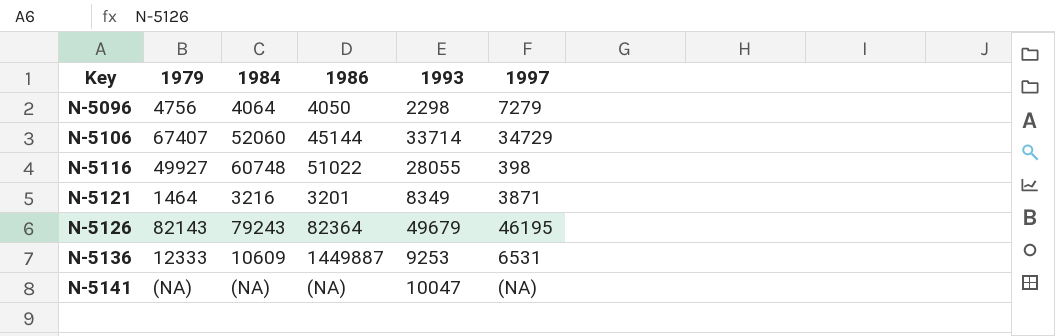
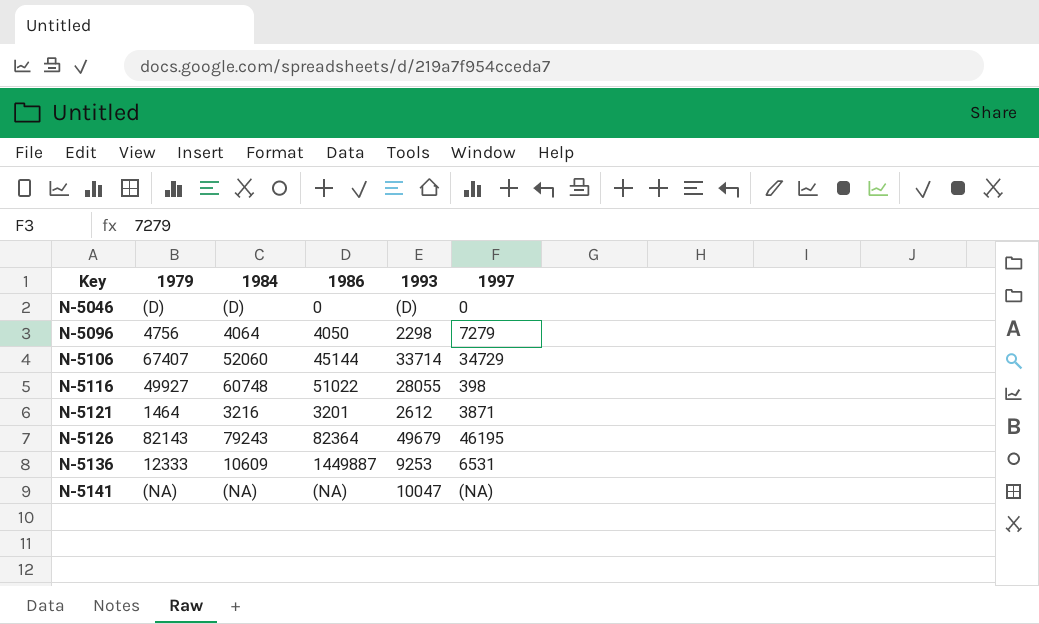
row N-5046: none -> (D) | (D) | 0 | (D) | 0
N-5121 | 1993: 8349 -> 2612

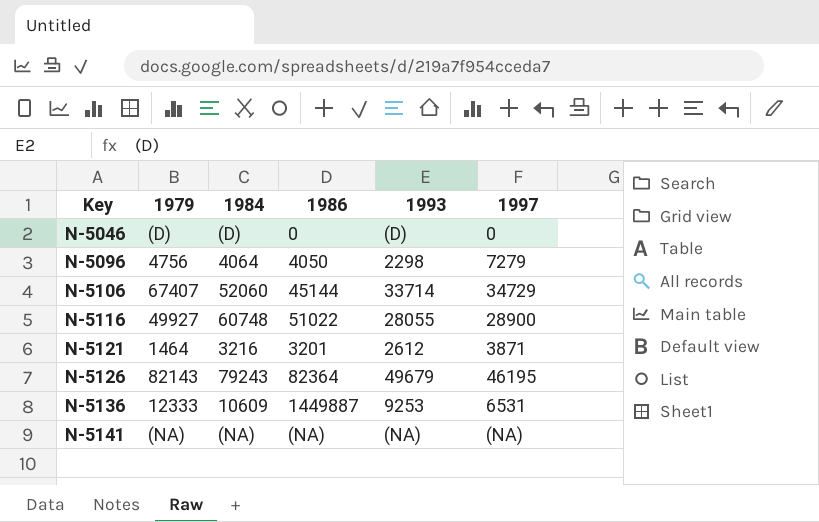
N-5116 | 1997: 398 -> 28900
N-5141 | 1993: 10047 -> (NA)

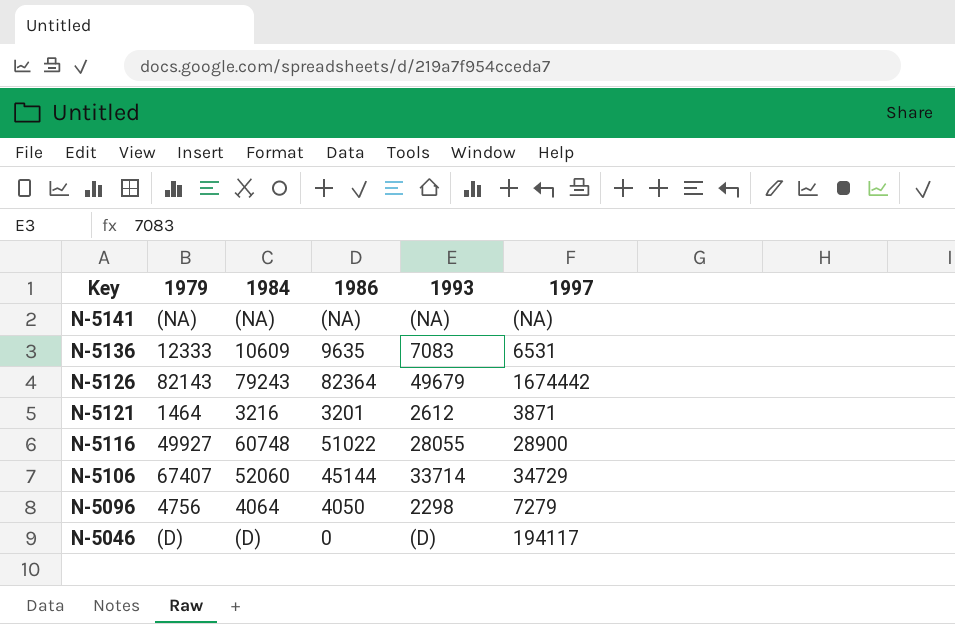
row order: Key ascending -> Key descending
N-5136 | 1986: 1449887 -> 9635
N-5136 | 1993: 9253 -> 7083
N-5126 | 1997: 46195 -> 1674442
N-5046 | 1997: 0 -> 194117

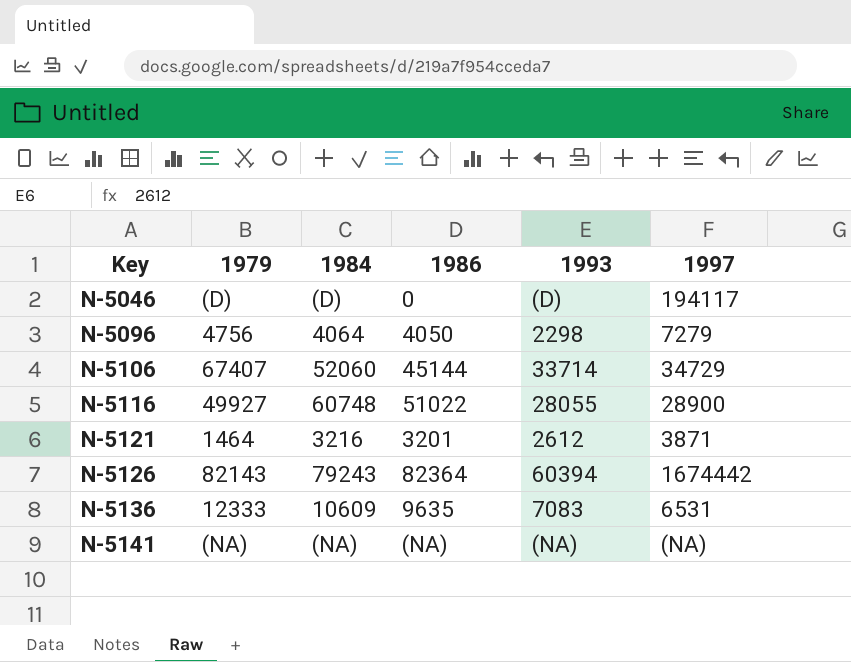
row order: Key descending -> Key ascending
N-5126 | 1993: 49679 -> 60394

